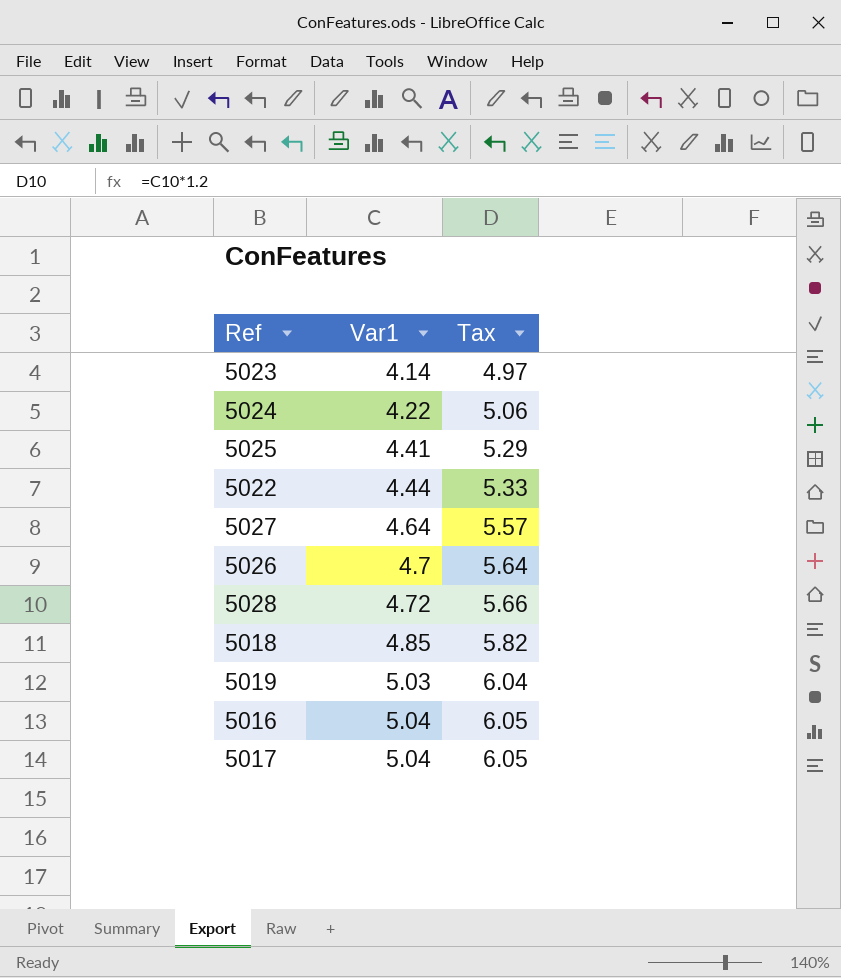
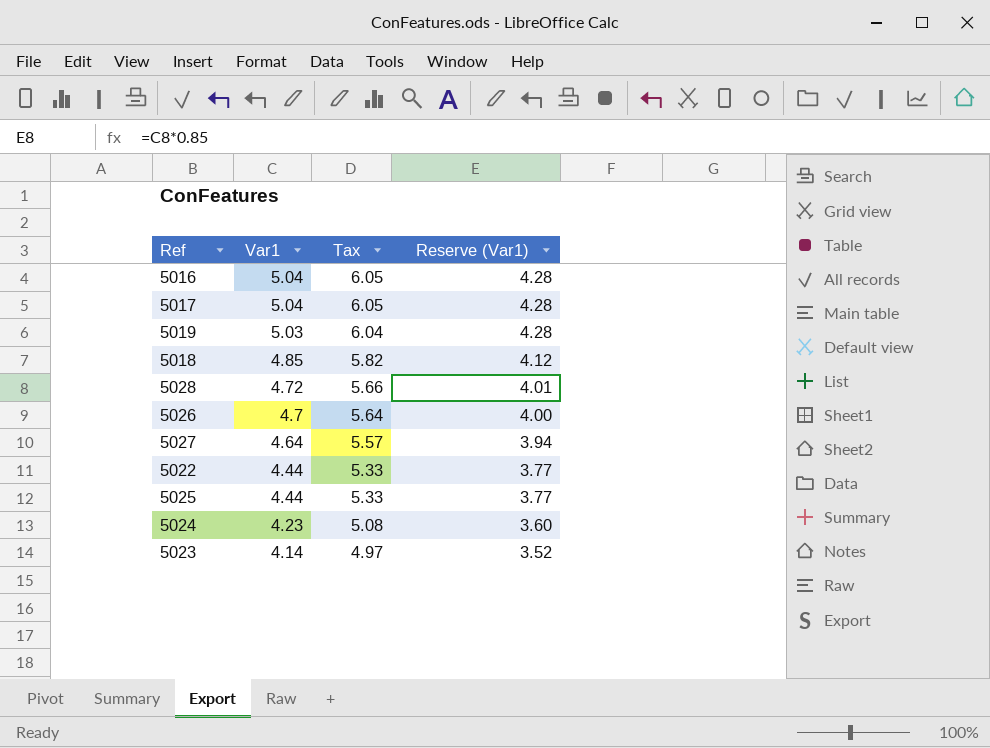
row order: Var1 ascending -> Var1 descending
column Reserve (Var1) | formula: none -> [Var1] * 0.85
5025 | Var1: 4.41 -> 4.44
5025 | Tax: 5.29 -> 5.33
5024 | Var1: 4.22 -> 4.23
5024 | Tax: 5.06 -> 5.08

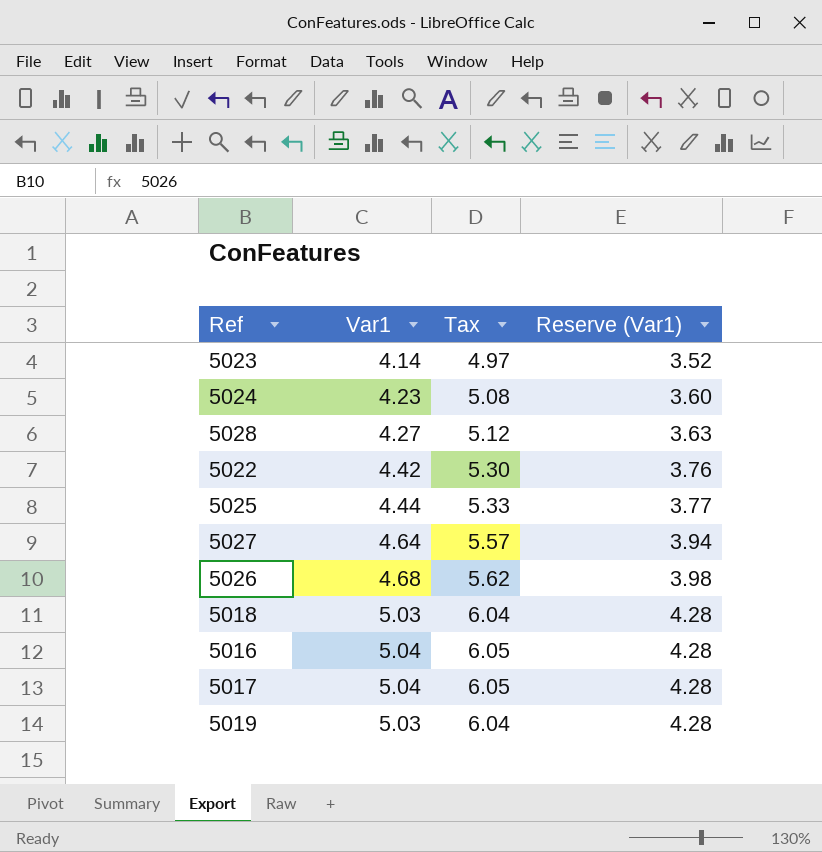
row order: Var1 descending -> Reserve (Var1) ascending
5028 | Var1: 4.72 -> 4.27
5028 | Tax: 5.66 -> 5.12
5028 | Reserve (Var1): 4.01 -> 3.63
5022 | Var1: 4.44 -> 4.42
5022 | Tax: 5.33 -> 5.30
5022 | Reserve (Var1): 3.77 -> 3.76
5026 | Var1: 4.7 -> 4.68
5026 | Tax: 5.64 -> 5.62
5026 | Reserve (Var1): 4.00 -> 3.98
5018 | Var1: 4.85 -> 5.03
5018 | Tax: 5.82 -> 6.04
5018 | Reserve (Var1): 4.12 -> 4.28

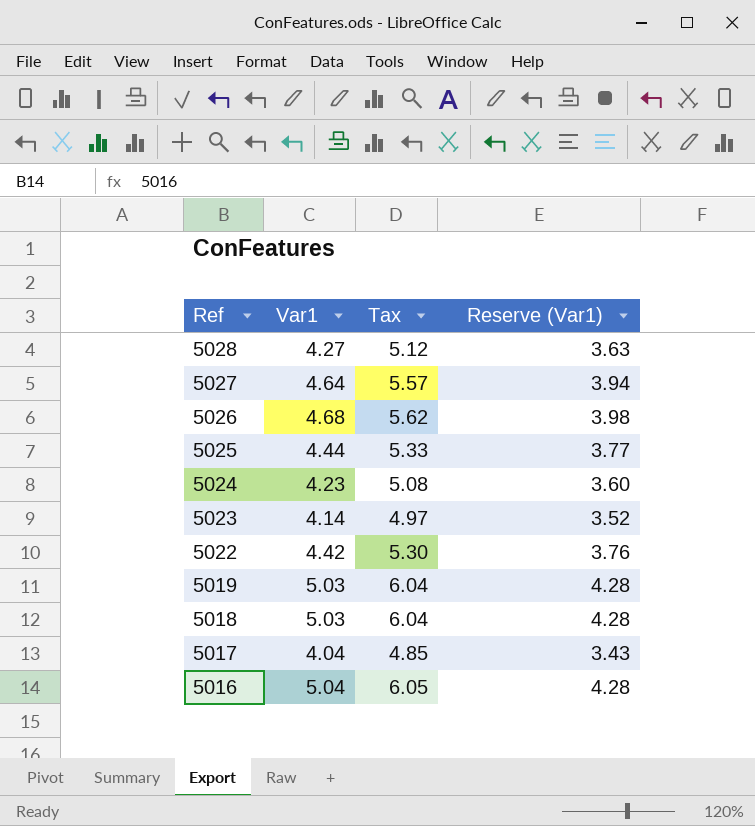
row order: Reserve (Var1) ascending -> Ref descending
5017 | Var1: 5.04 -> 4.04
5017 | Tax: 6.05 -> 4.85
5017 | Reserve (Var1): 4.28 -> 3.43

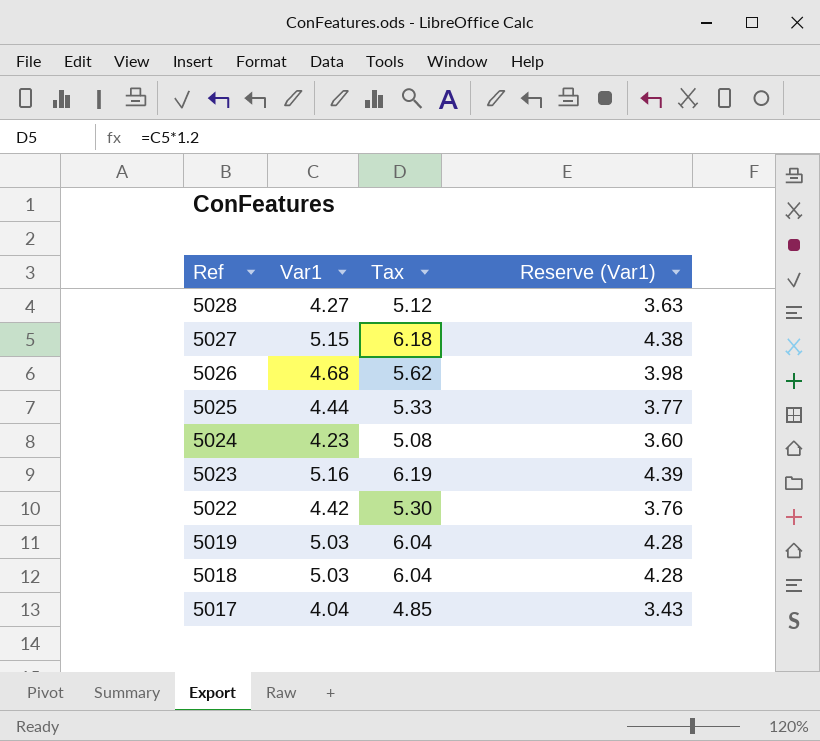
row 5016: 5.04 | 6.05 | 4.28 -> none
5027 | Var1: 4.64 -> 5.15
5027 | Tax: 5.57 -> 6.18
5027 | Reserve (Var1): 3.94 -> 4.38
5023 | Var1: 4.14 -> 5.16
5023 | Tax: 4.97 -> 6.19
5023 | Reserve (Var1): 3.52 -> 4.39

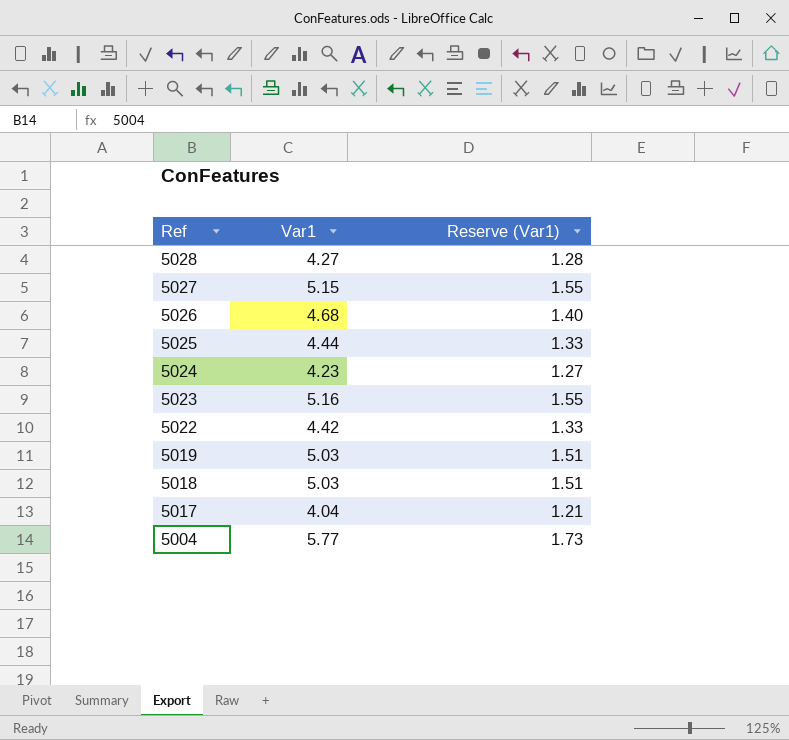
column Tax | formula: [Var1] * 1.2 -> none
column Reserve (Var1) | formula: [Var1] * 0.85 -> [Var1] * 0.3
row 5004: none -> 5.77 | 1.73

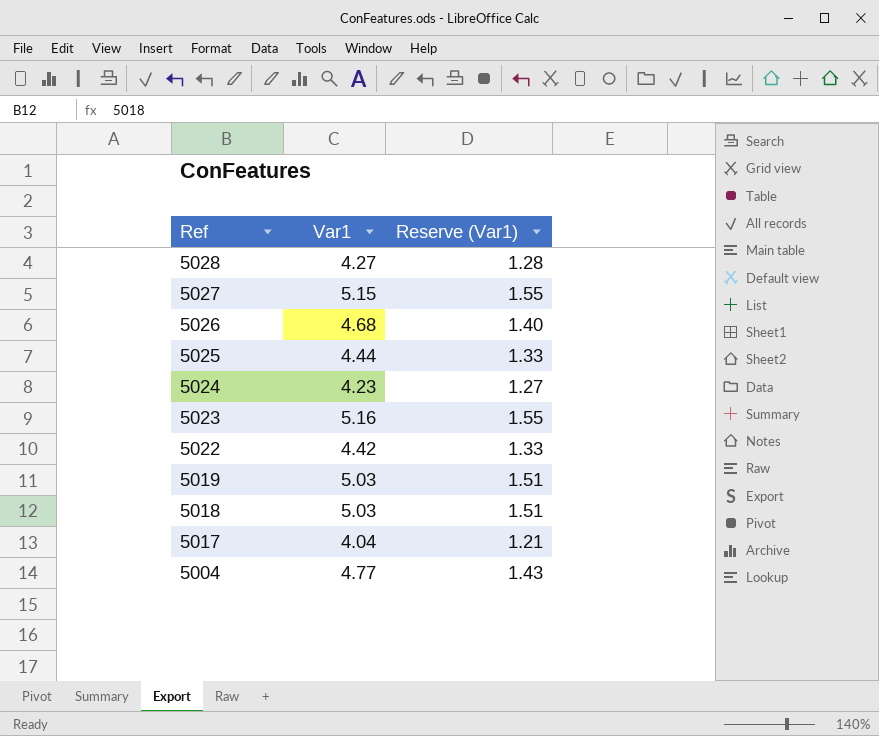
5004 | Var1: 5.77 -> 4.77
5004 | Reserve (Var1): 1.73 -> 1.43

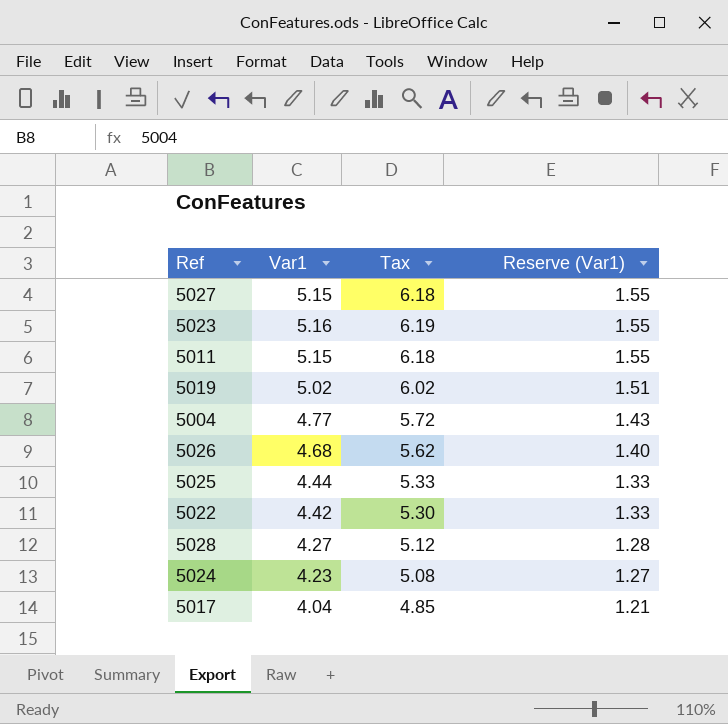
row order: Ref descending -> Reserve (Var1) descending
column Tax | formula: none -> [Var1] * 1.2
row 5018: 5.03 | 1.51 -> none
row 5011: none -> 5.15 | 6.18 | 1.55
5019 | Var1: 5.03 -> 5.02

